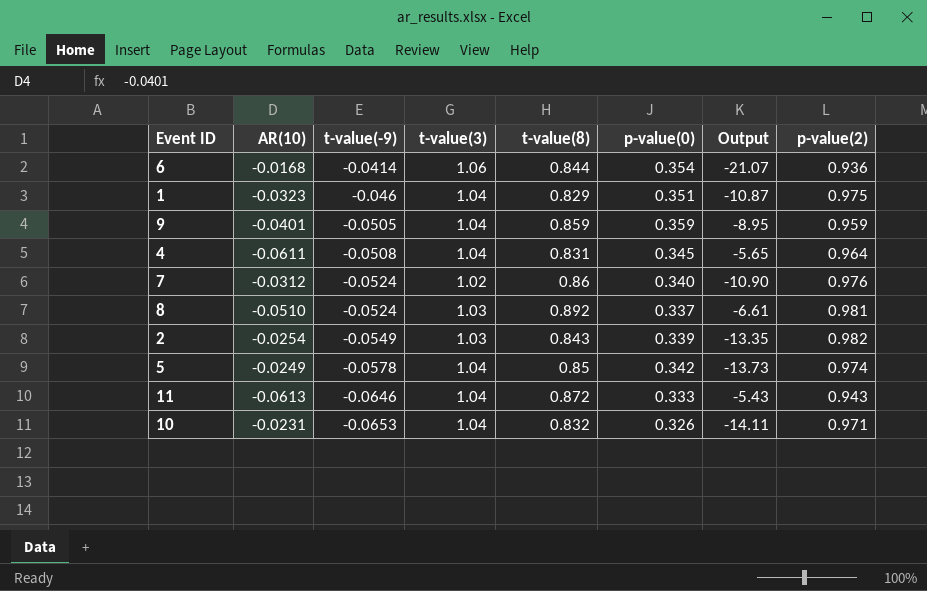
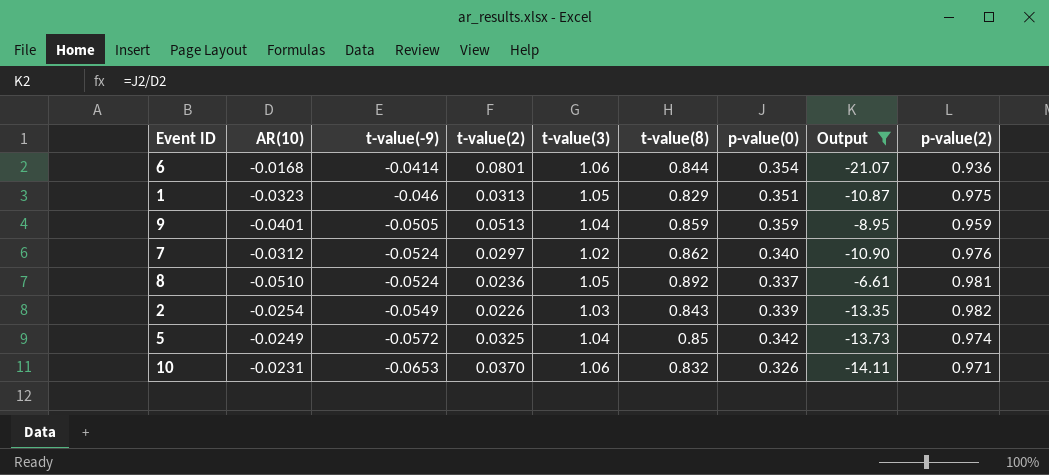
filter: none -> Output <= -6.61
column t-value(2) | position: none -> 4
1 | t-value(3): 1.04 -> 1.05
7 | t-value(8): 0.86 -> 0.862
8 | t-value(3): 1.03 -> 1.05
5 | t-value(-9): -0.0578 -> -0.0572
10 | t-value(3): 1.04 -> 1.06

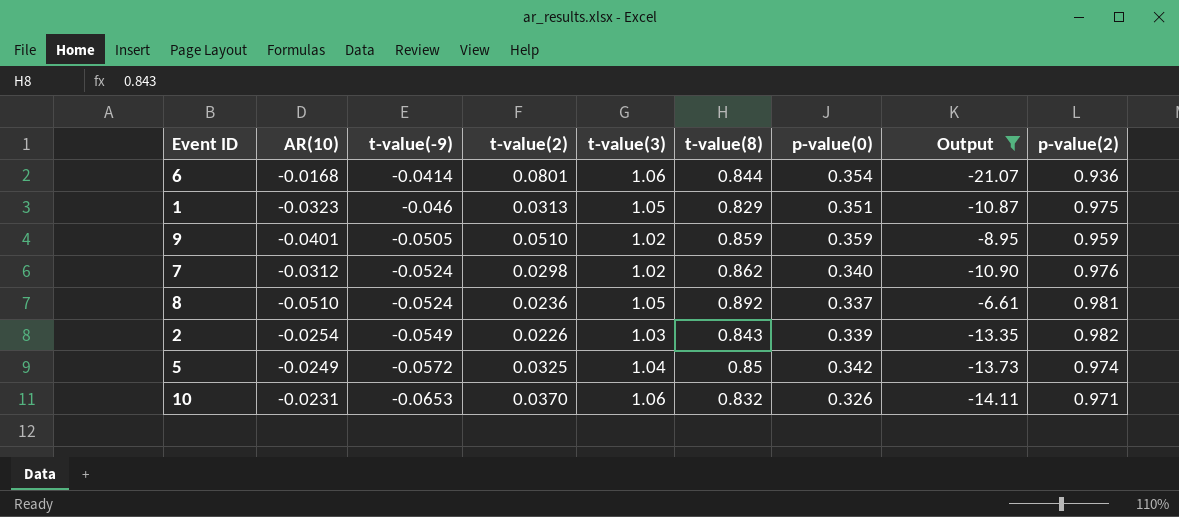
9 | t-value(2): 0.0513 -> 0.0510
9 | t-value(3): 1.04 -> 1.02
7 | t-value(2): 0.0297 -> 0.0298

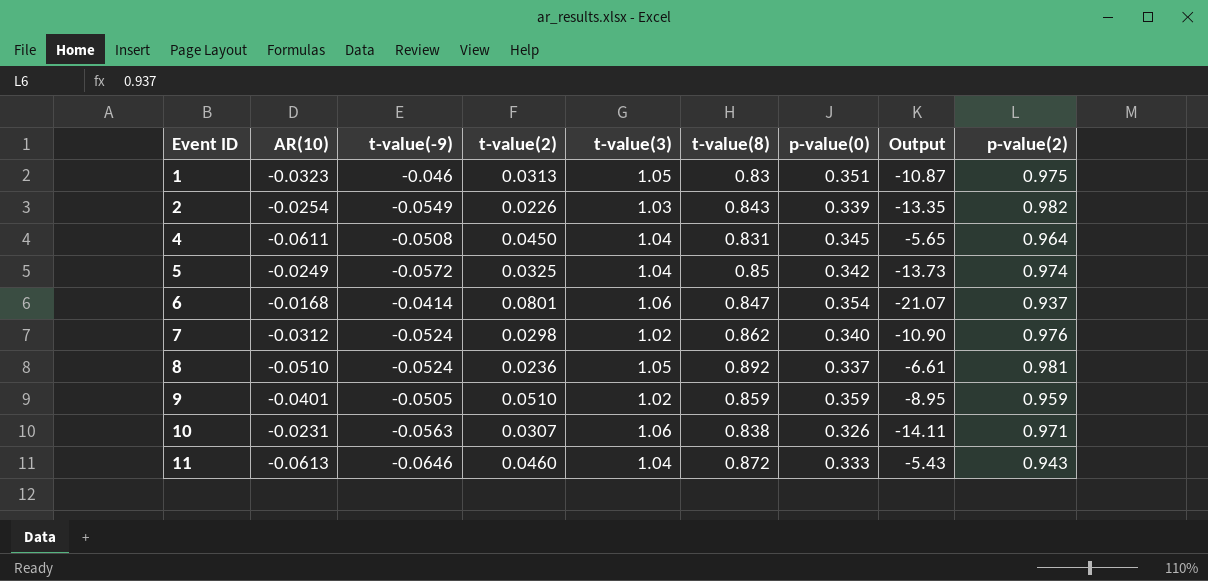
filter: Output <= -6.61 -> none
row order: t-value(-9) descending -> Event ID ascending
1 | t-value(8): 0.829 -> 0.83
6 | t-value(8): 0.844 -> 0.847
6 | p-value(2): 0.936 -> 0.937
10 | t-value(-9): -0.0653 -> -0.0563
10 | t-value(2): 0.0370 -> 0.0307
10 | t-value(8): 0.832 -> 0.838

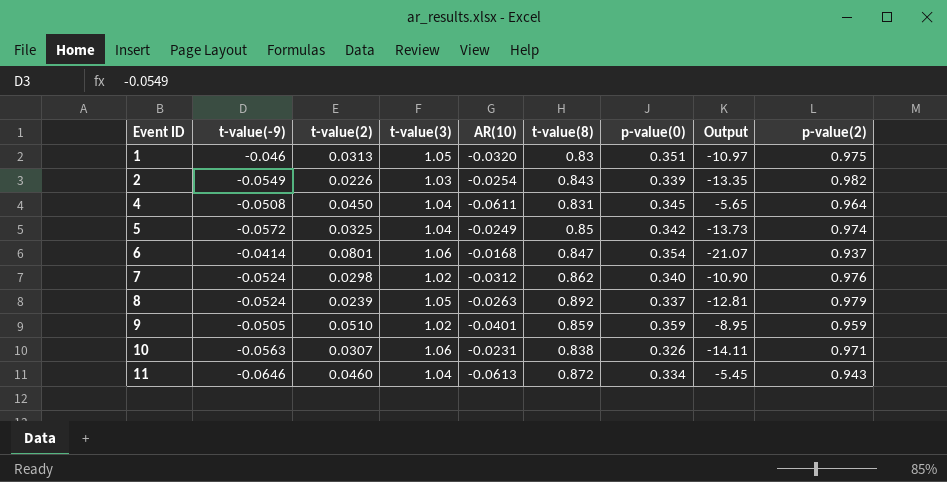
column AR(10) | position: 2 -> 5
1 | AR(10): -0.0323 -> -0.0320
1 | Output: -10.87 -> -10.97
8 | t-value(2): 0.0236 -> 0.0239
8 | AR(10): -0.0510 -> -0.0263
8 | Output: -6.61 -> -12.81
8 | p-value(2): 0.981 -> 0.979
11 | p-value(0): 0.333 -> 0.334
11 | Output: -5.43 -> -5.45

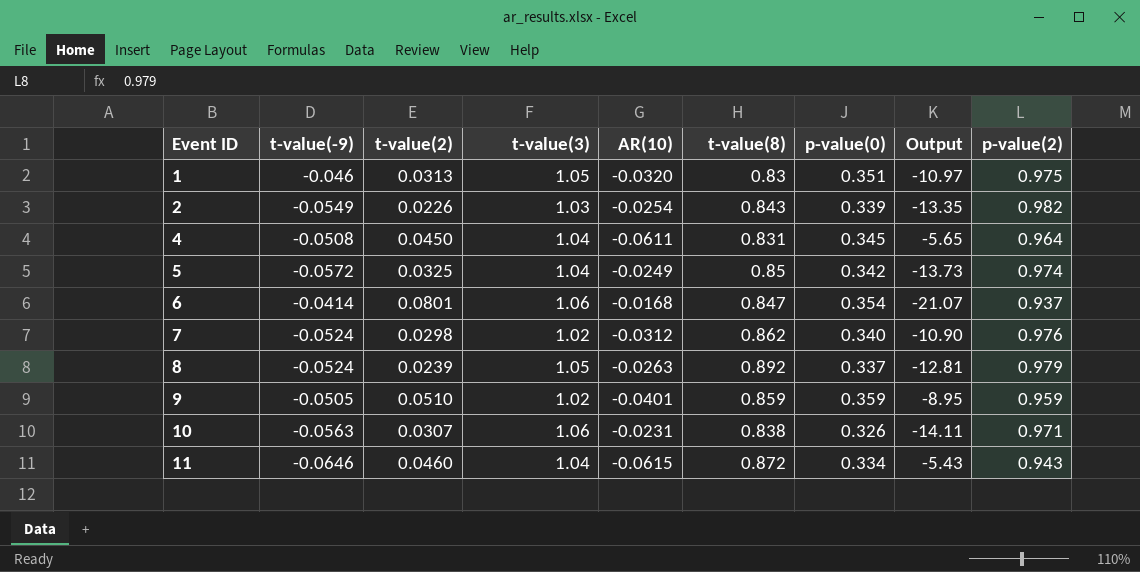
11 | AR(10): -0.0613 -> -0.0615
11 | Output: -5.45 -> -5.43

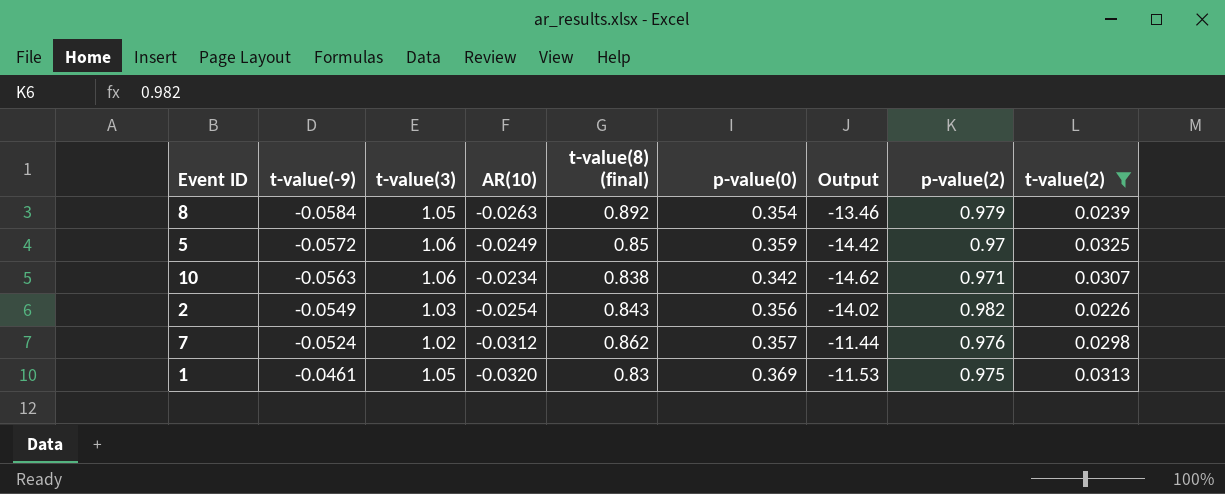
filter: none -> t-value(2) <= 0.0325
row order: Event ID ascending -> t-value(-9) ascending
column name: t-value(8) -> t-value(8) (final)
column t-value(2) | position: 3 -> 9
8 | t-value(-9): -0.0524 -> -0.0584
8 | p-value(0): 0.337 -> 0.354
8 | Output: -12.81 -> -13.46
5 | t-value(3): 1.04 -> 1.06
5 | p-value(0): 0.342 -> 0.359
5 | Output: -13.73 -> -14.42
5 | p-value(2): 0.974 -> 0.97
10 | AR(10): -0.0231 -> -0.0234
10 | p-value(0): 0.326 -> 0.342
10 | Output: -14.11 -> -14.62
2 | p-value(0): 0.339 -> 0.356
2 | Output: -13.35 -> -14.02
7 | p-value(0): 0.340 -> 0.357
7 | Output: -10.90 -> -11.44
1 | t-value(-9): -0.046 -> -0.0461
1 | p-value(0): 0.351 -> 0.369
1 | Output: -10.97 -> -11.53

